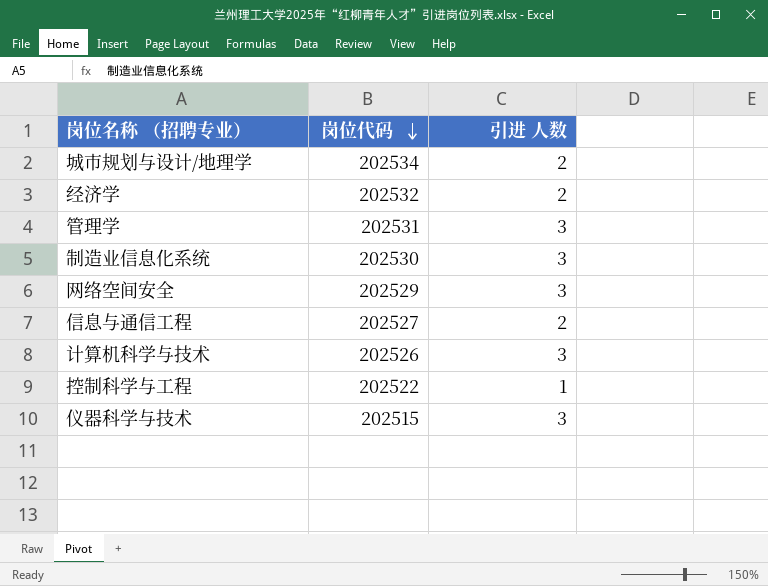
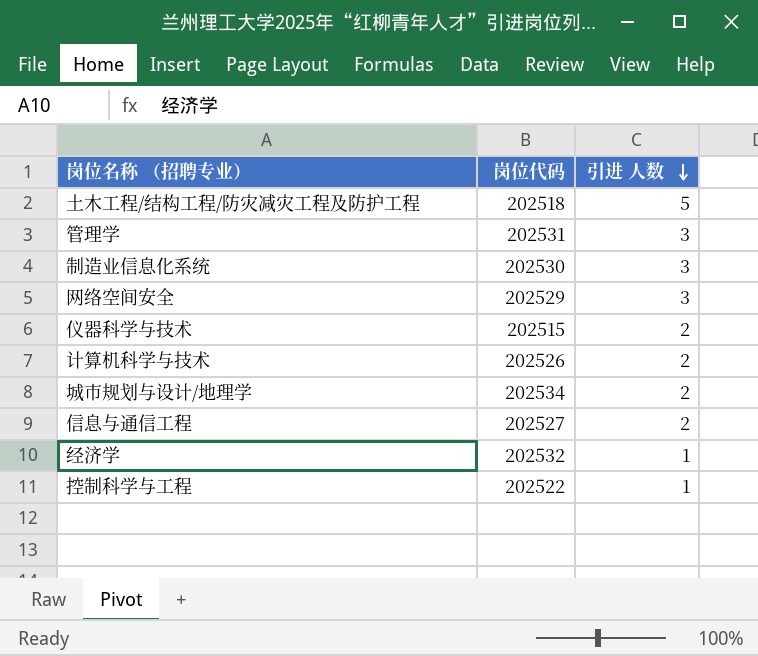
row order: 岗位代码 descending -> 引进 人数 descending
row 土木工程/结构工程/防灾减灾工程及防护工程: none -> 202518 | 5
仪器科学与技术 | 引进 人数: 3 -> 2
计算机科学与技术 | 引进 人数: 3 -> 2
经济学 | 引进 人数: 2 -> 1

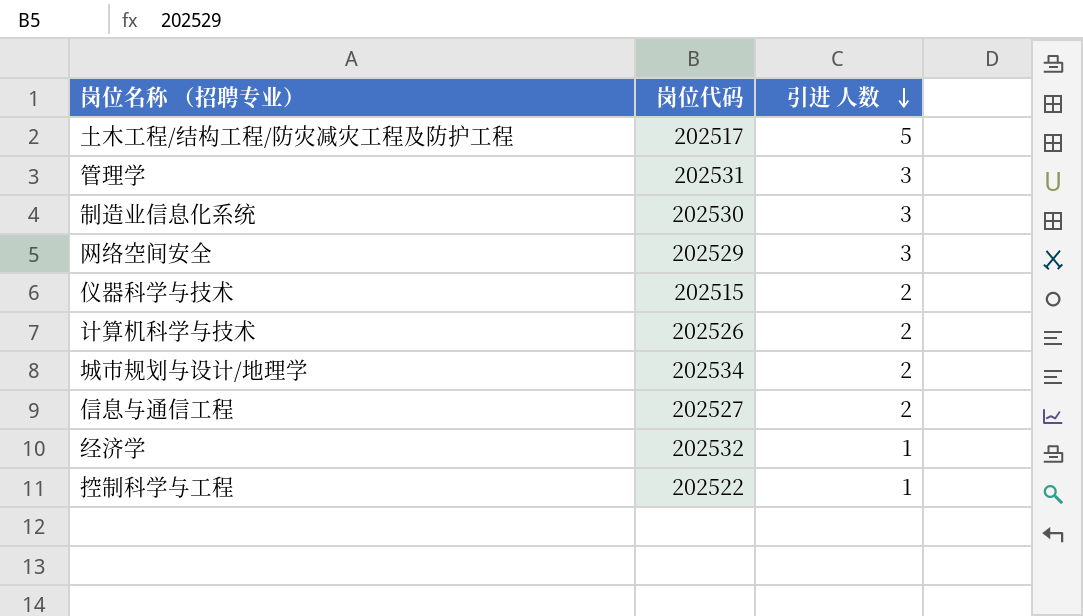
土木工程/结构工程/防灾减灾工程及防护工程 | 岗位代码: 202518 -> 202517

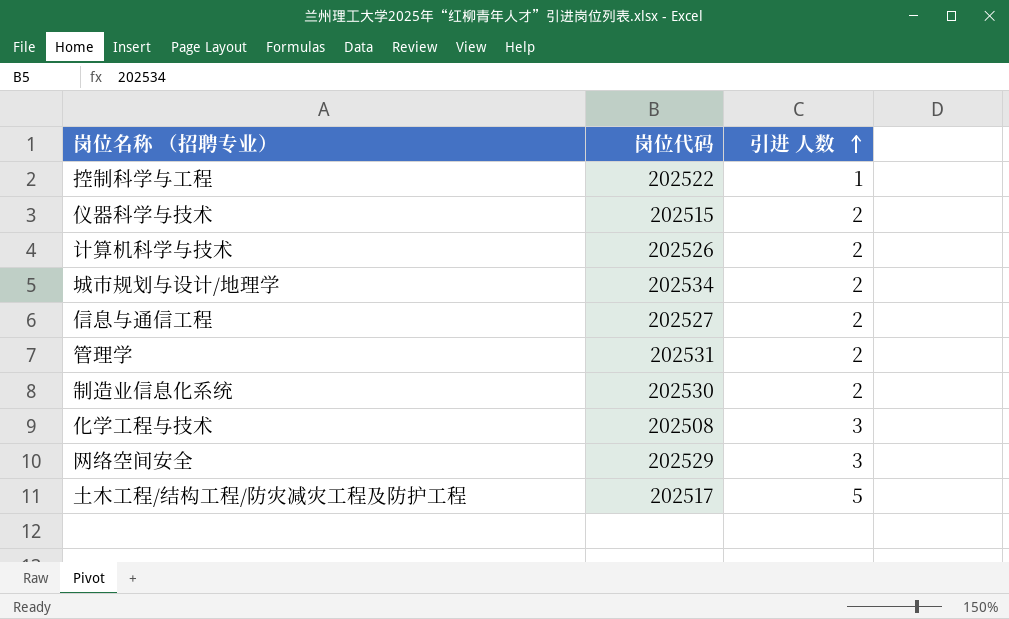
row order: 引进 人数 descending -> 引进 人数 ascending
row 经济学: 202532 | 1 -> none
管理学 | 引进 人数: 3 -> 2
制造业信息化系统 | 引进 人数: 3 -> 2
row 化学工程与技术: none -> 202508 | 3

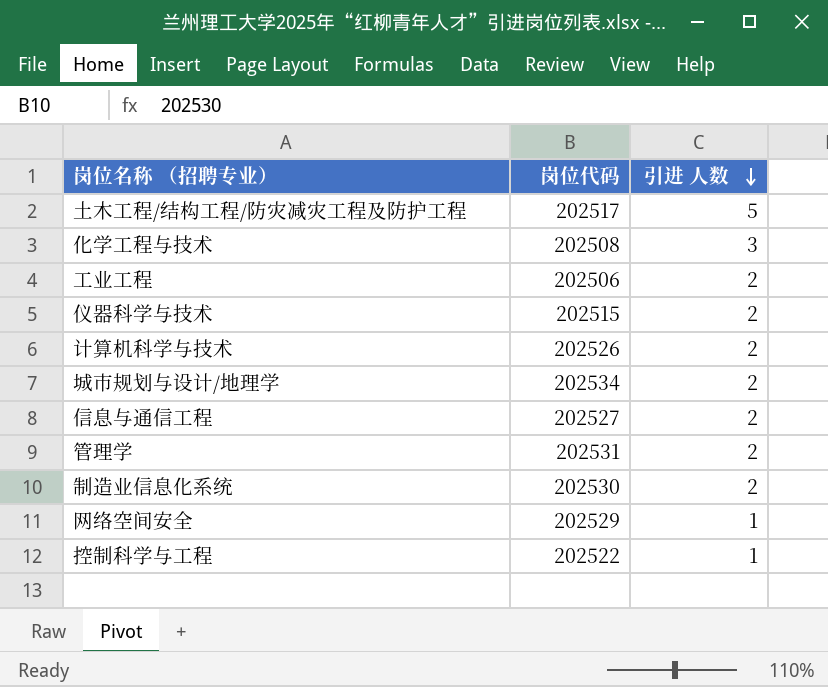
row order: 引进 人数 ascending -> 引进 人数 descending
row 工业工程: none -> 202506 | 2
网络空间安全 | 引进 人数: 3 -> 1

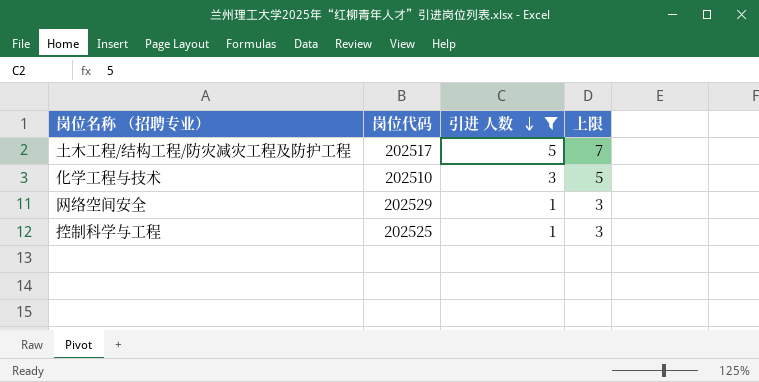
filter: none -> 引进 人数 != 2
column 上限 | formula: none -> [引进 人数] + 2
化学工程与技术 | 岗位代码: 202508 -> 202510
控制科学与工程 | 岗位代码: 202522 -> 202525

